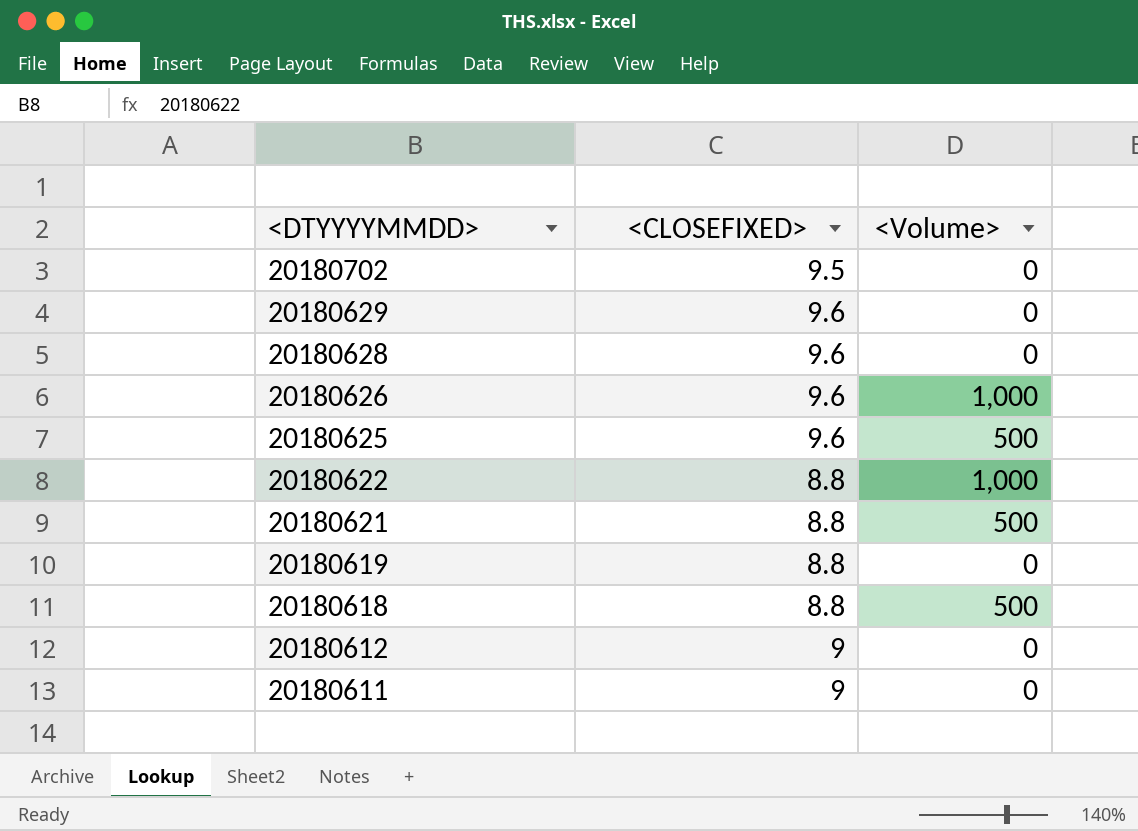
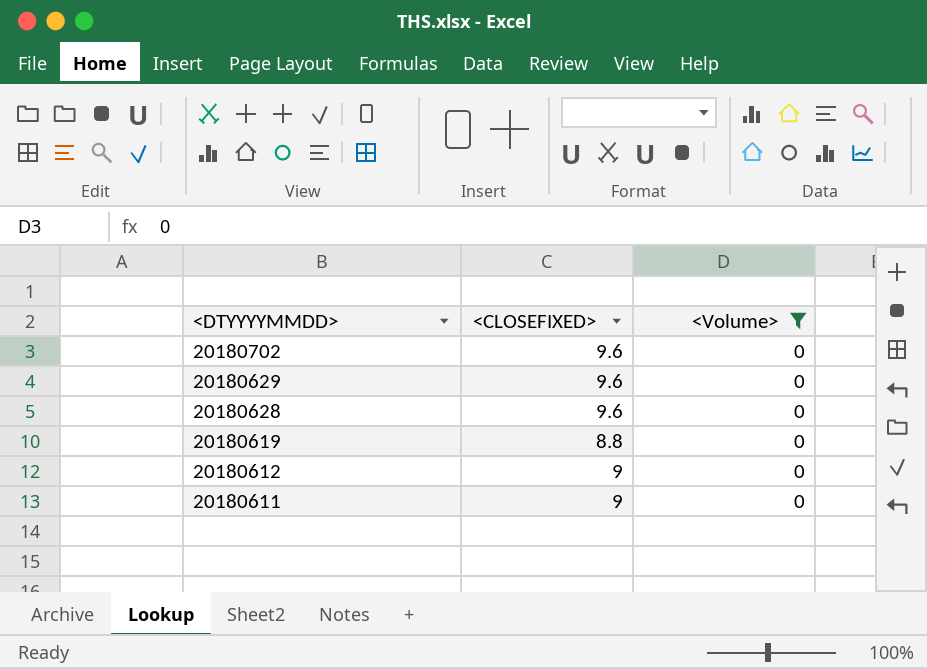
filter: none -> <Volume> = 0
20180702 | <CLOSEFIXED>: 9.5 -> 9.6

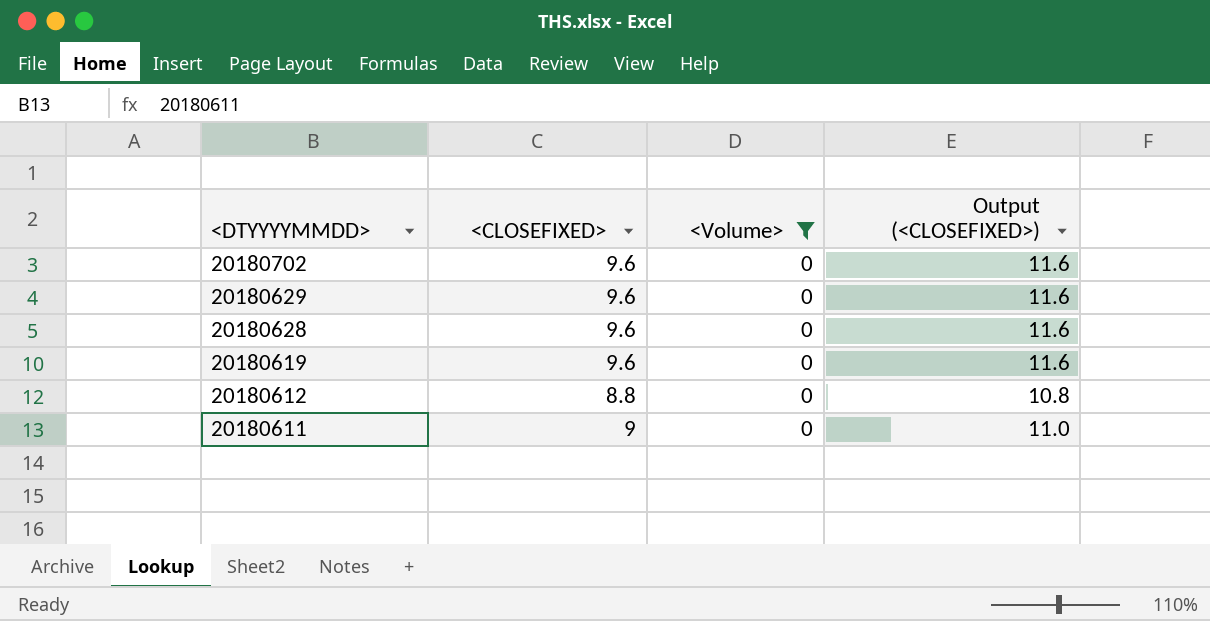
column Output (<CLOSEFIXED>) | formula: none -> [<CLOSEFIXED>] + 2
20180619 | <CLOSEFIXED>: 8.8 -> 9.6
20180612 | <CLOSEFIXED>: 9 -> 8.8

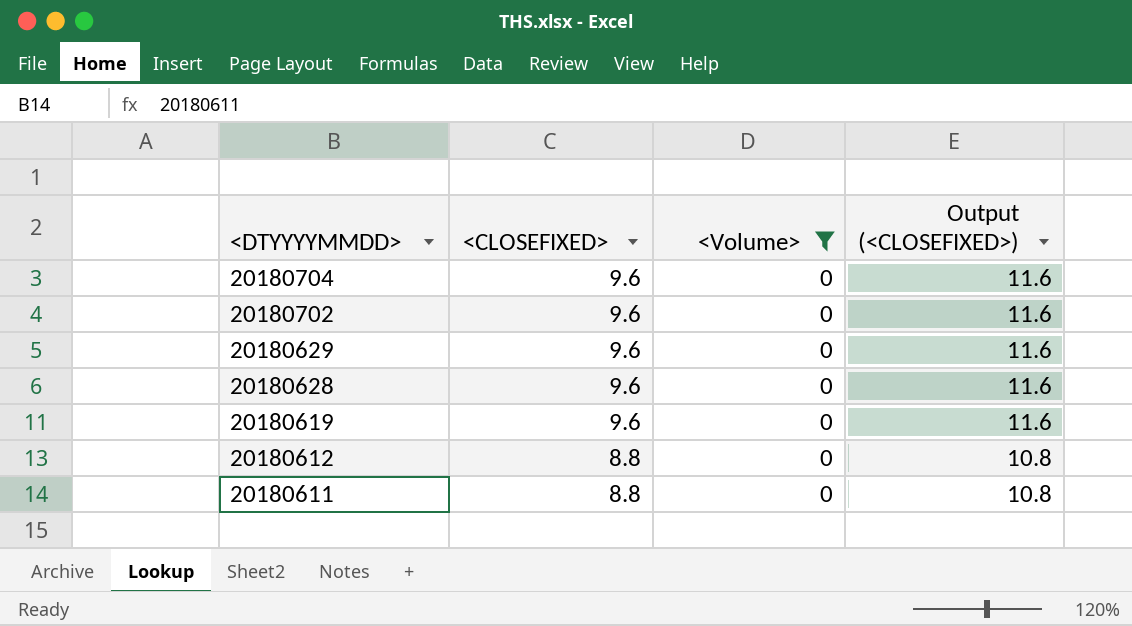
row 20180704: none -> 9.6 | 0 | 11.6
20180611 | <CLOSEFIXED>: 9 -> 8.8
20180611 | Output (<CLOSEFIXED>): 11.0 -> 10.8

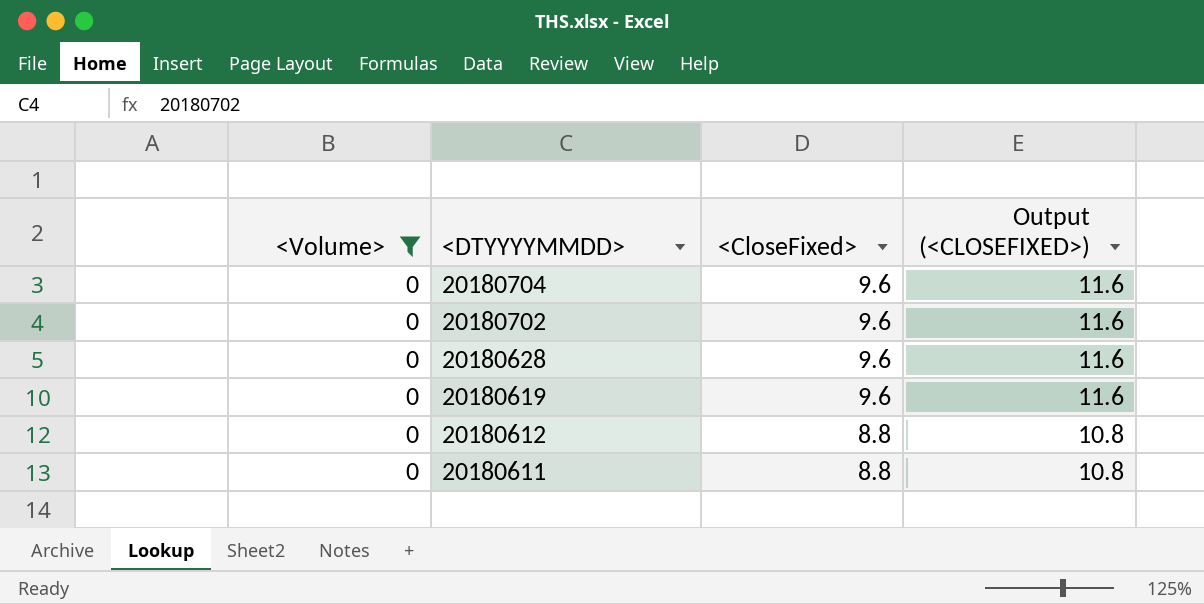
column <Volume> | position: 3 -> 1
column name: <CLOSEFIXED> -> <CloseFixed>
row 20180629: 9.6 | 0 | 11.6 -> none

